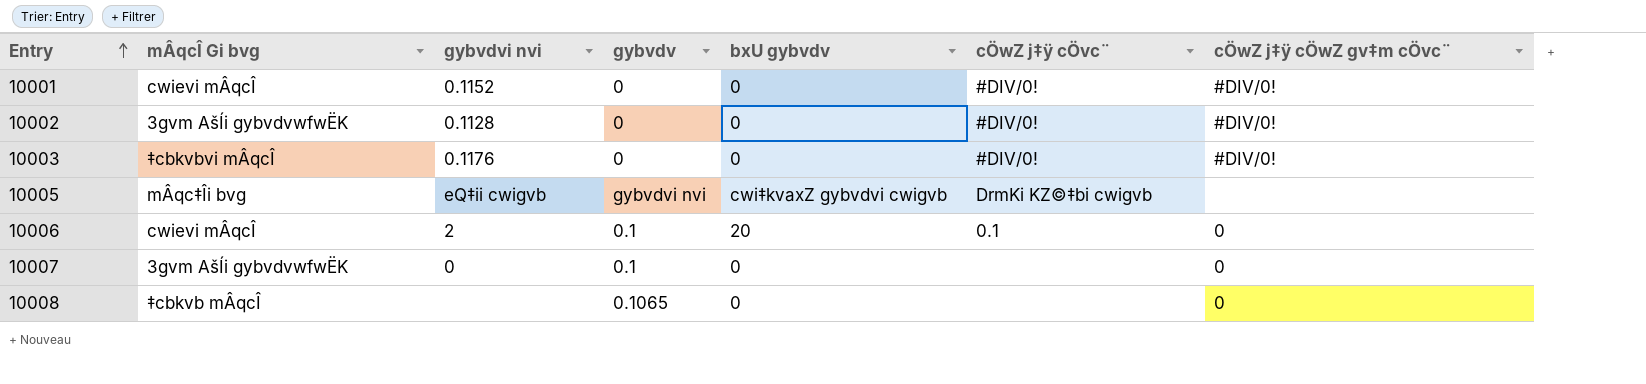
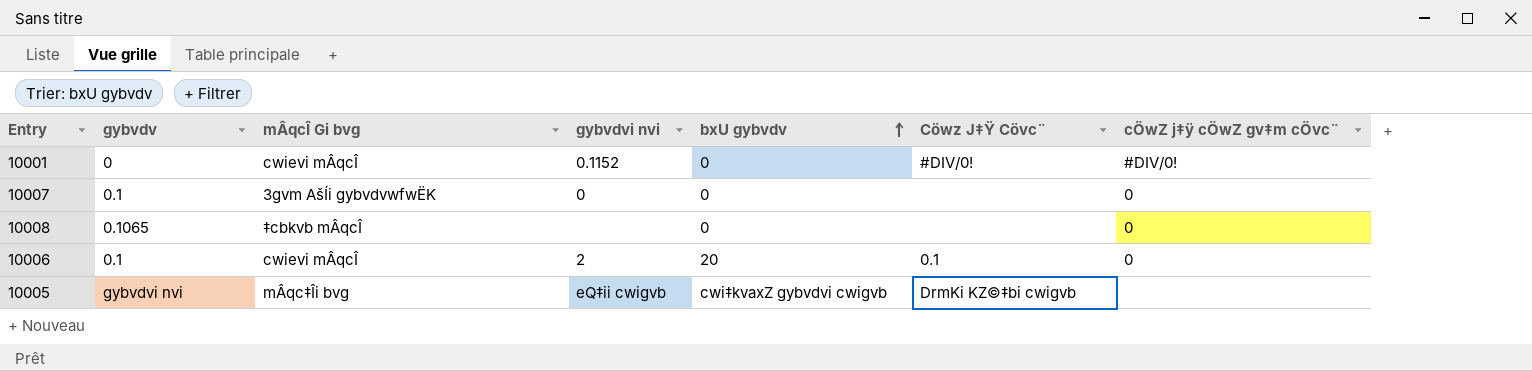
row order: Entry ascending -> bxU gybvdv ascending
column gybvdv | position: 4 -> 2
column name: cÖwZ j‡ÿ cÖvc¨ -> Cöwz J‡Ÿ Cövc¨
row 10002: 3gvm AšÍi gybvdvwfwËK | 0.1128 | 0 | 0 | #DIV/0! | #DIV/0! -> none
row 10003: ‡cbkvbvi mÂqcÎ | 0.1176 | 0 | 0 | #DIV/0! | #DIV/0! -> none

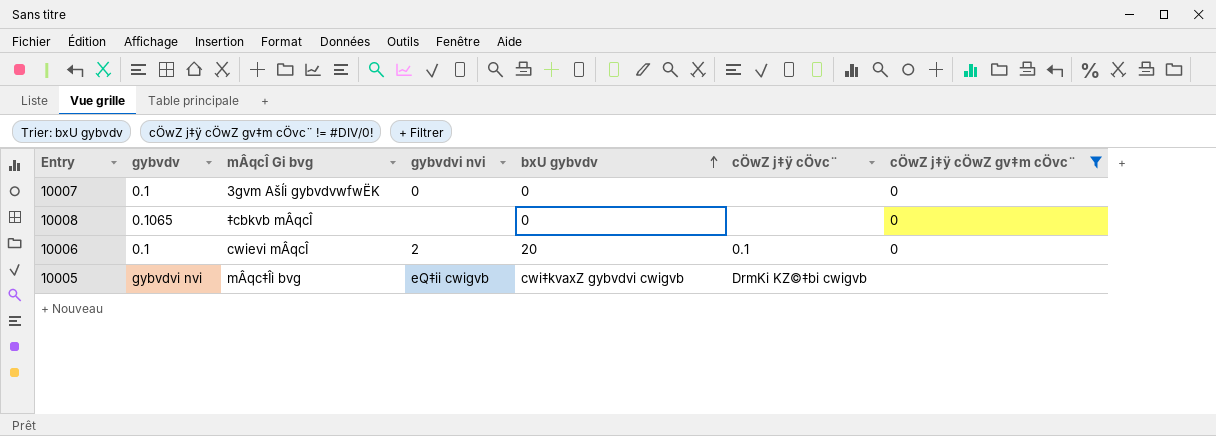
filter: none -> cÖwZ j‡ÿ cÖwZ gv‡m cÖvc¨ != #DIV/0!
column name: Cöwz J‡Ÿ Cövc¨ -> cÖwZ j‡ÿ cÖvc¨

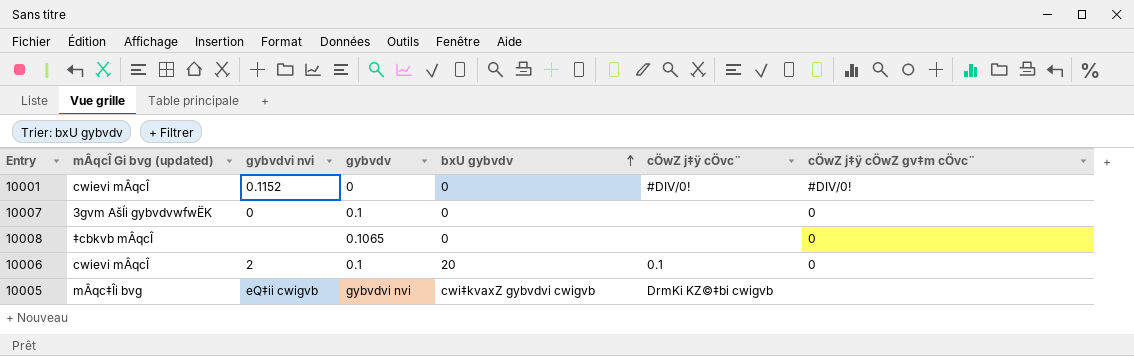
filter: cÖwZ j‡ÿ cÖwZ gv‡m cÖvc¨ != #DIV/0! -> none
column name: mÂqcÎ Gi bvg -> mÂqcÎ Gi bvg (updated)
column gybvdv | position: 2 -> 4

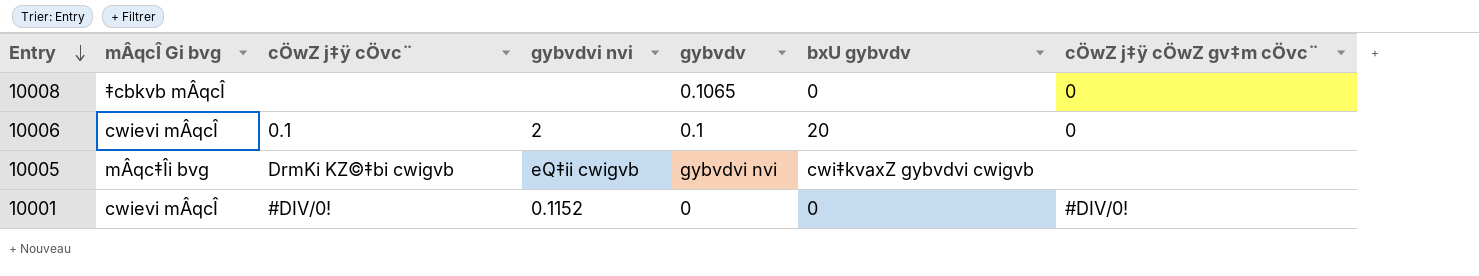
row order: bxU gybvdv ascending -> Entry descending
column name: mÂqcÎ Gi bvg (updated) -> mÂqcÎ Gi bvg
column cÖwZ j‡ÿ cÖvc¨ | position: 6 -> 3
row 10007: 3gvm AšÍi gybvdvwfwËK | 0 | 0.1 | 0 | none | 0 -> none

